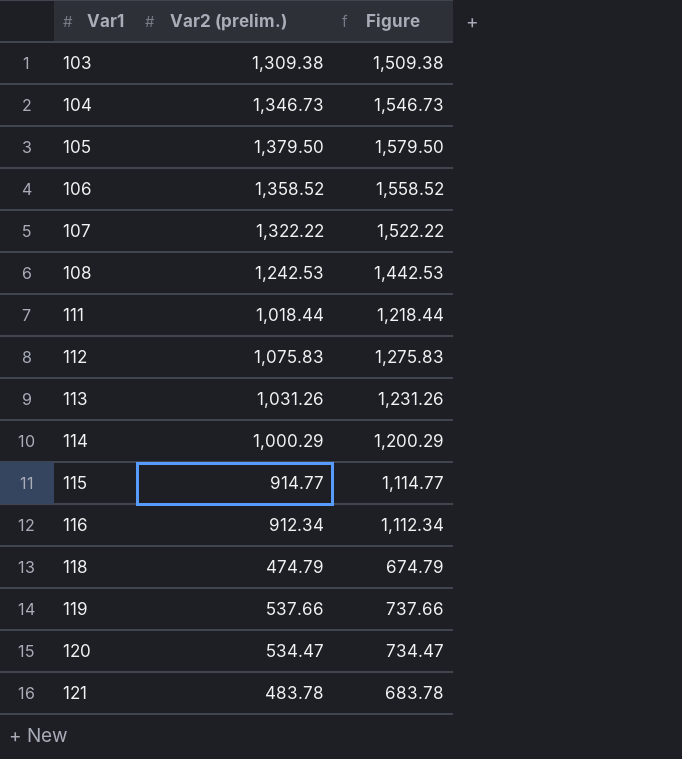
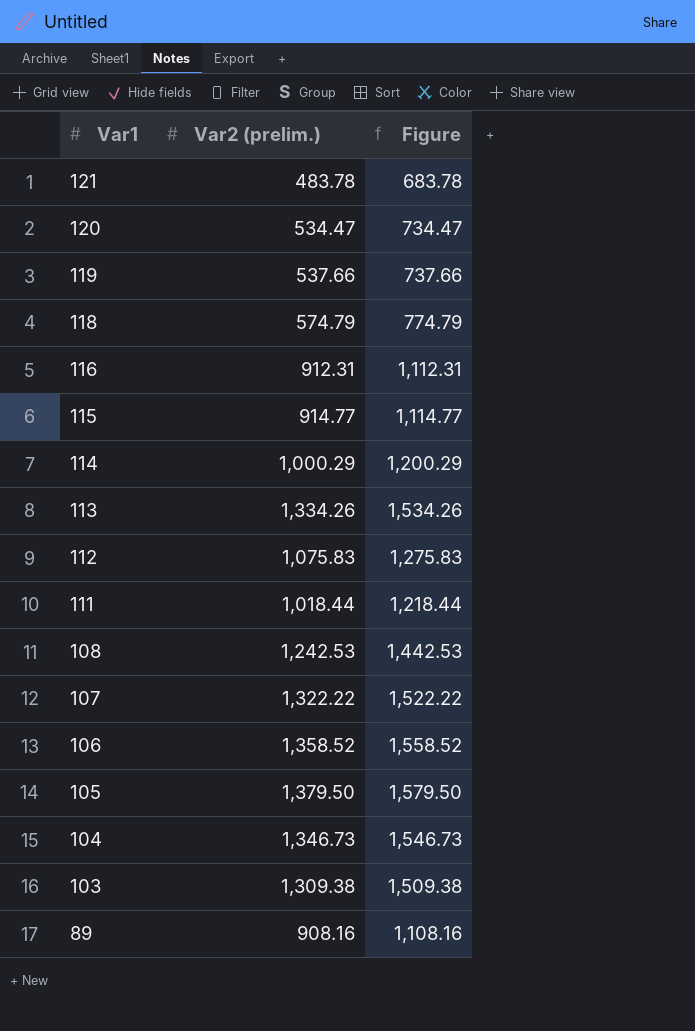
row order: Var1 ascending -> Var1 descending
118 | Var2 (prelim.): 474.79 -> 574.79
118 | Figure: 674.79 -> 774.79
116 | Var2 (prelim.): 912.34 -> 912.31
116 | Figure: 1,112.34 -> 1,112.31
113 | Var2 (prelim.): 1,031.26 -> 1,334.26
113 | Figure: 1,231.26 -> 1,534.26
row 89: none -> 908.16 | 1,108.16

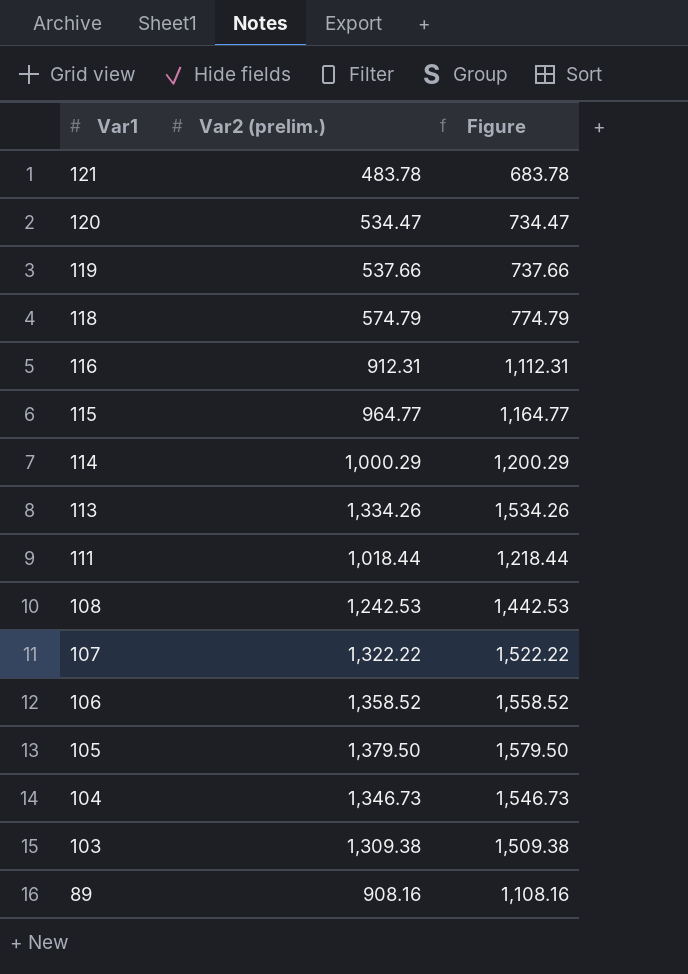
row 112: 1,075.83 | 1,275.83 -> none
115 | Var2 (prelim.): 914.77 -> 964.77
115 | Figure: 1,114.77 -> 1,164.77

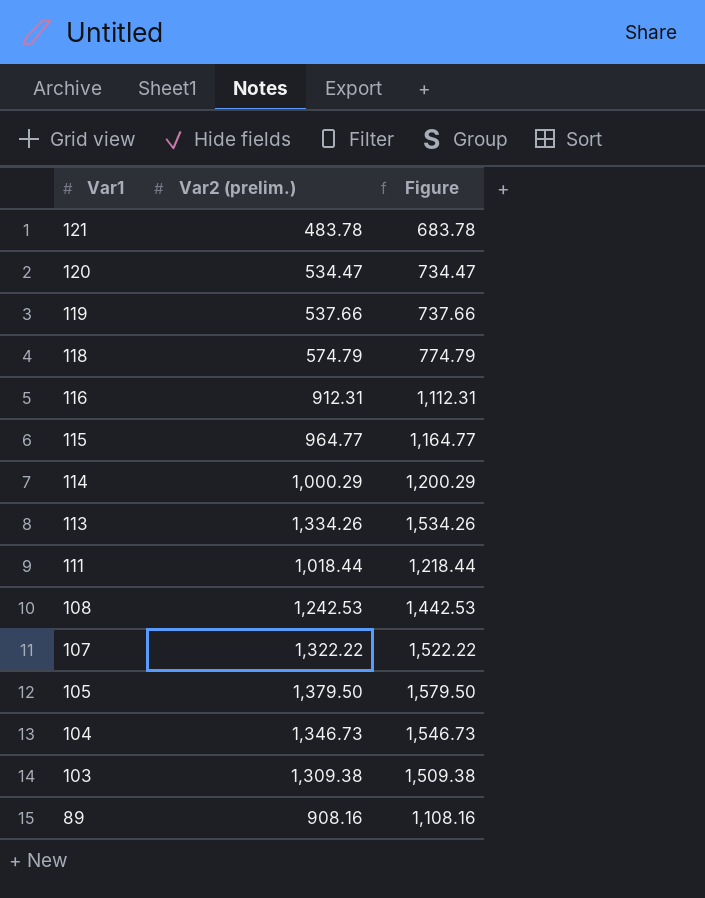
row 106: 1,358.52 | 1,558.52 -> none

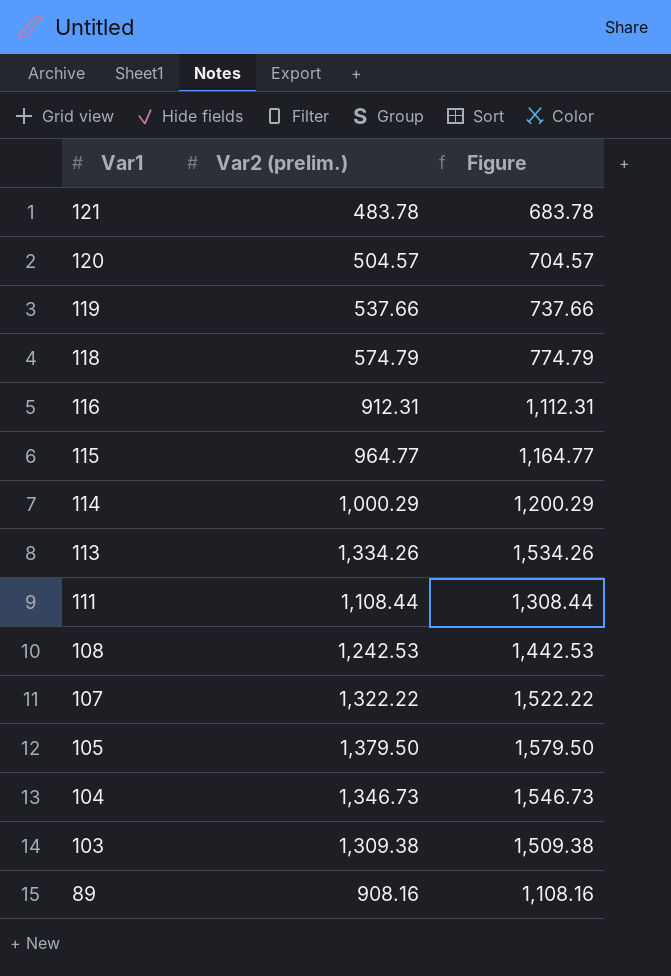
120 | Var2 (prelim.): 534.47 -> 504.57
120 | Figure: 734.47 -> 704.57
111 | Var2 (prelim.): 1,018.44 -> 1,108.44
111 | Figure: 1,218.44 -> 1,308.44

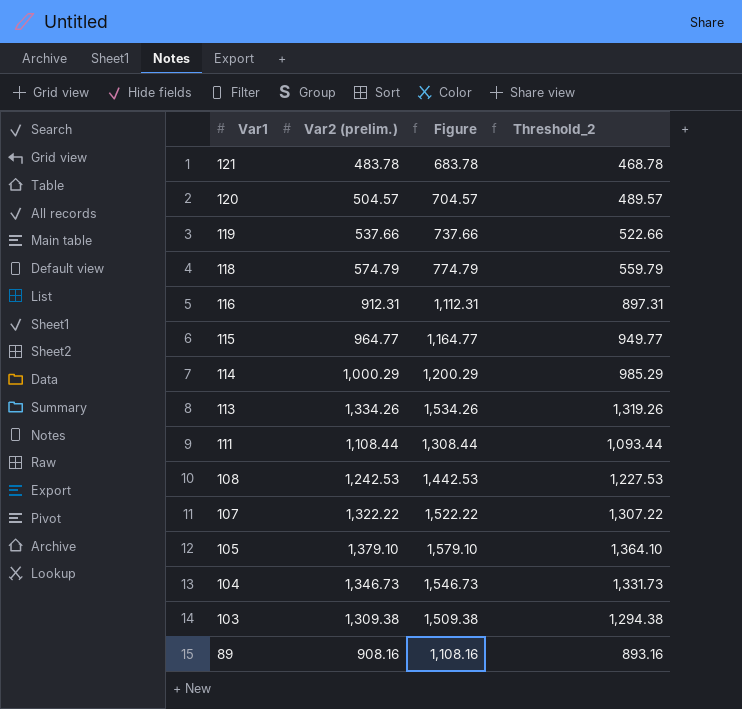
column Threshold_2 | formula: none -> [Var2 (prelim.)] - 15
105 | Var2 (prelim.): 1,379.50 -> 1,379.10
105 | Figure: 1,579.50 -> 1,579.10

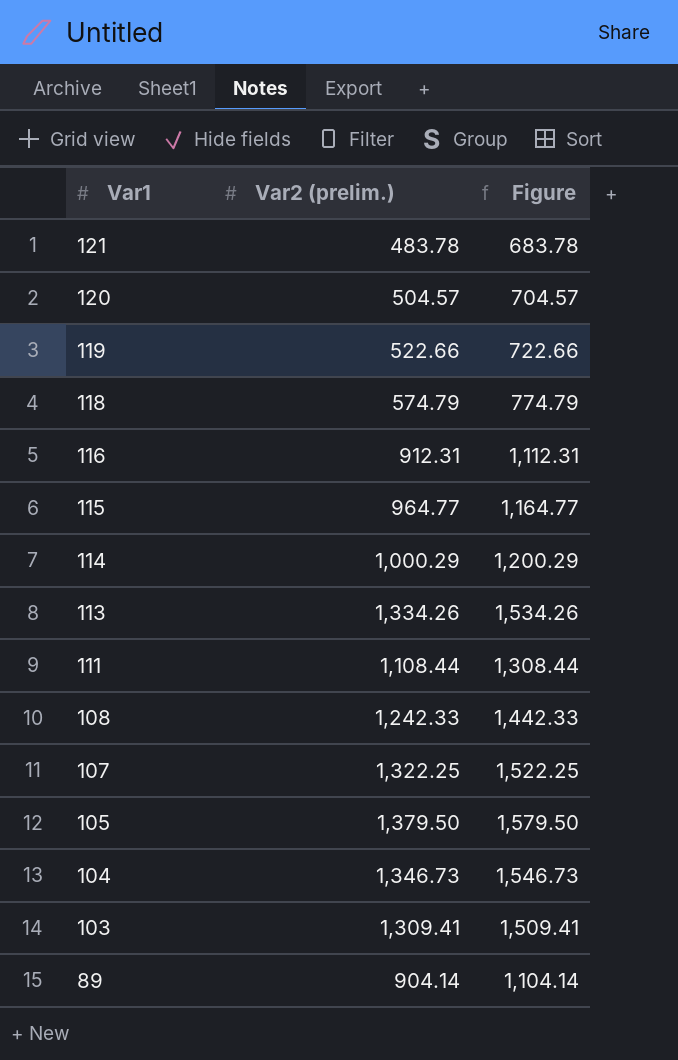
column Threshold_2 | formula: [Var2 (prelim.)] - 15 -> none
119 | Var2 (prelim.): 537.66 -> 522.66
119 | Figure: 737.66 -> 722.66
108 | Var2 (prelim.): 1,242.53 -> 1,242.33
108 | Figure: 1,442.53 -> 1,442.33
107 | Var2 (prelim.): 1,322.22 -> 1,322.25
107 | Figure: 1,522.22 -> 1,522.25
105 | Var2 (prelim.): 1,379.10 -> 1,379.50
105 | Figure: 1,579.10 -> 1,579.50
103 | Var2 (prelim.): 1,309.38 -> 1,309.41
103 | Figure: 1,509.38 -> 1,509.41
89 | Var2 (prelim.): 908.16 -> 904.14
89 | Figure: 1,108.16 -> 1,104.14

